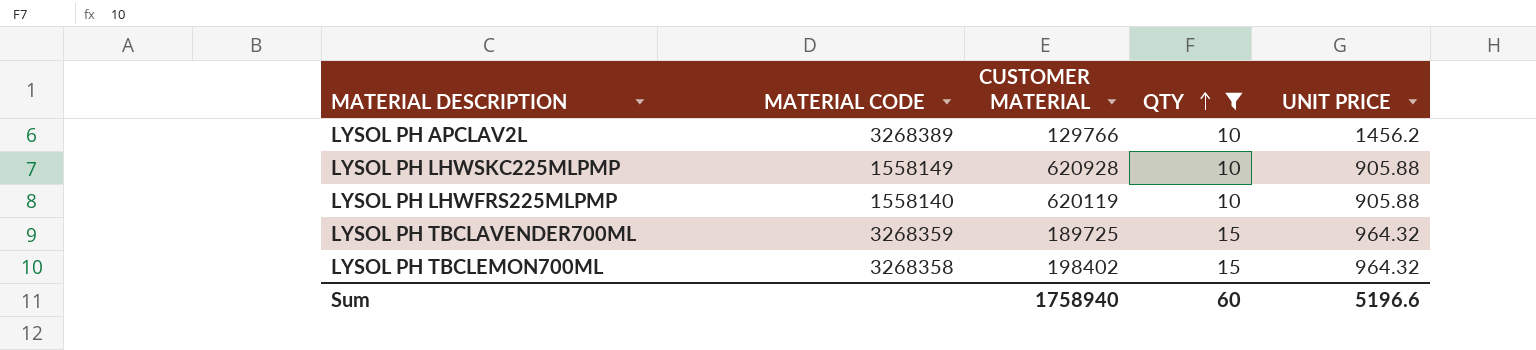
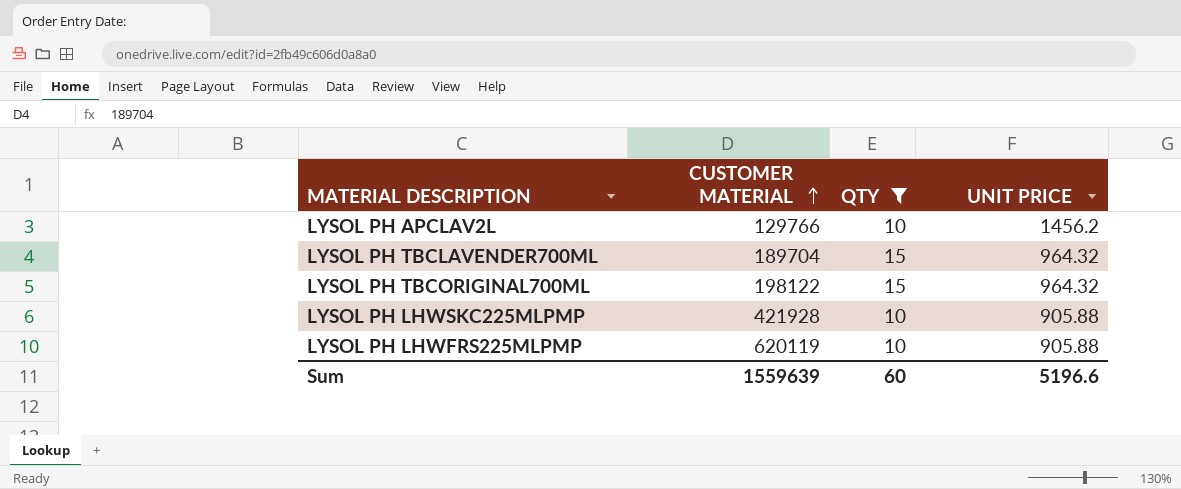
row order: QTY ascending -> CUSTOMER MATERIAL ascending
column MATERIAL CODE | position: 2 -> none
row LYSOL PH TBCLEMON700ML: 3268358 | 198402 | 15 | 964.32 -> none
LYSOL PH TBCLAVENDER700ML | CUSTOMER MATERIAL: 189725 -> 189704
row LYSOL PH TBCORIGINAL700ML: none -> 198122 | 15 | 964.32
LYSOL PH LHWSKC225MLPMP | CUSTOMER MATERIAL: 620928 -> 421928
Sum | CUSTOMER MATERIAL: 1758940 -> 1559639

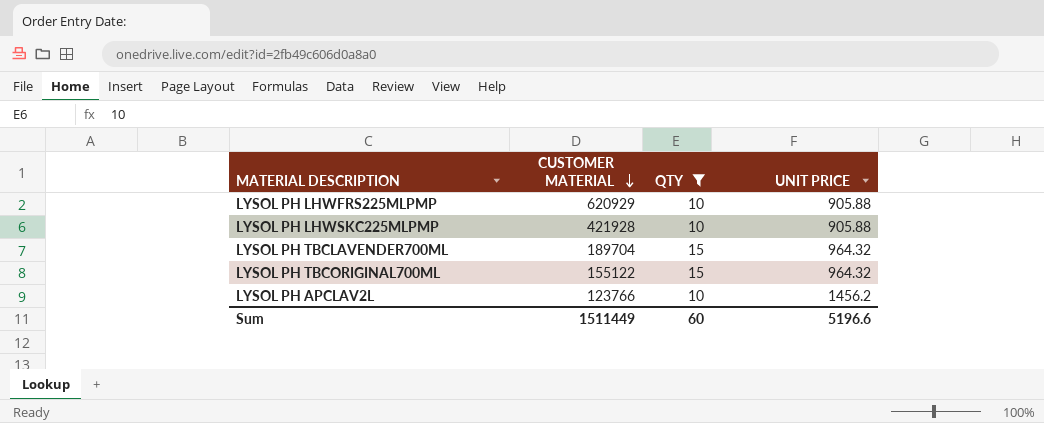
row order: CUSTOMER MATERIAL ascending -> CUSTOMER MATERIAL descending
LYSOL PH LHWFRS225MLPMP | CUSTOMER MATERIAL: 620119 -> 620929
LYSOL PH TBCORIGINAL700ML | CUSTOMER MATERIAL: 198122 -> 155122
LYSOL PH APCLAV2L | CUSTOMER MATERIAL: 129766 -> 123766
Sum | CUSTOMER MATERIAL: 1559639 -> 1511449

